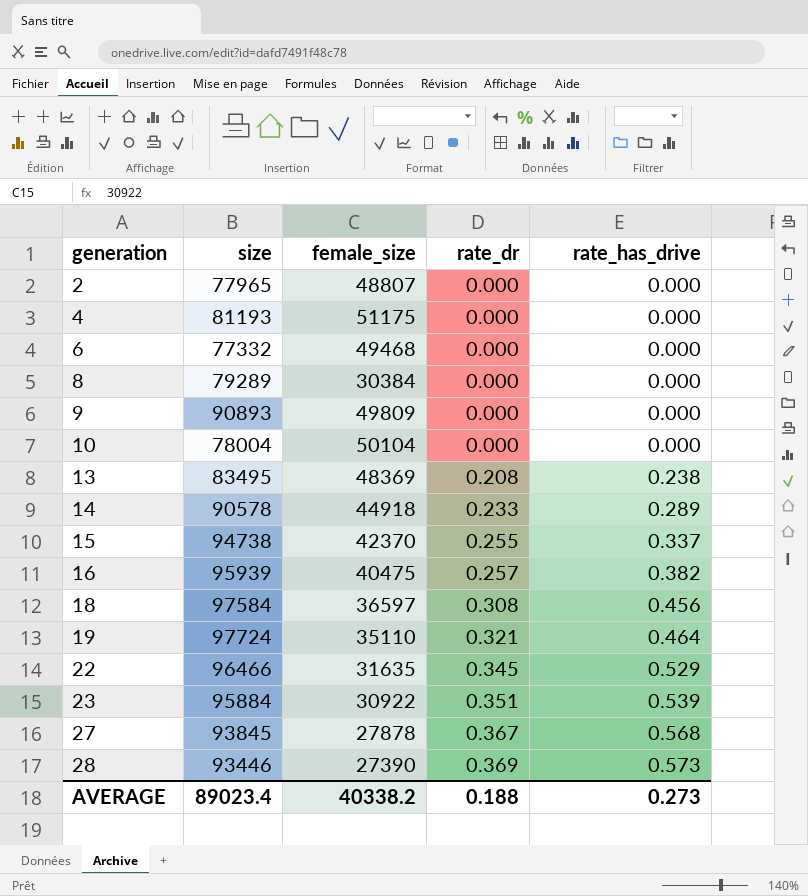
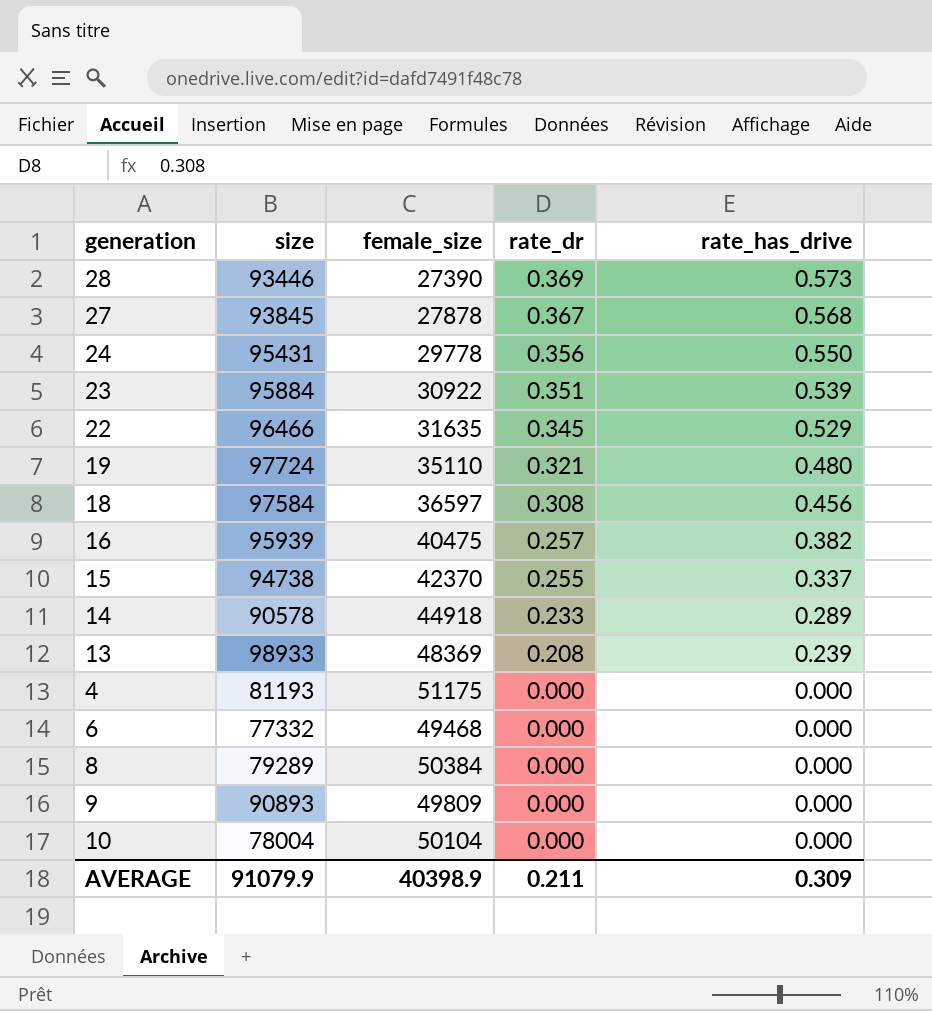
row order: generation ascending -> rate_dr descending
row 2: 77965 | 48807 | 0.000 | 0.000 -> none
row 24: none -> 95431 | 29778 | 0.356 | 0.550
19 | rate_has_drive: 0.464 -> 0.480
13 | size: 83495 -> 98933
13 | rate_has_drive: 0.238 -> 0.239
8 | female_size: 30384 -> 50384
AVERAGE | size: 89023.4 -> 91079.9
AVERAGE | female_size: 40338.2 -> 40398.9
AVERAGE | rate_dr: 0.188 -> 0.211
AVERAGE | rate_has_drive: 0.273 -> 0.309

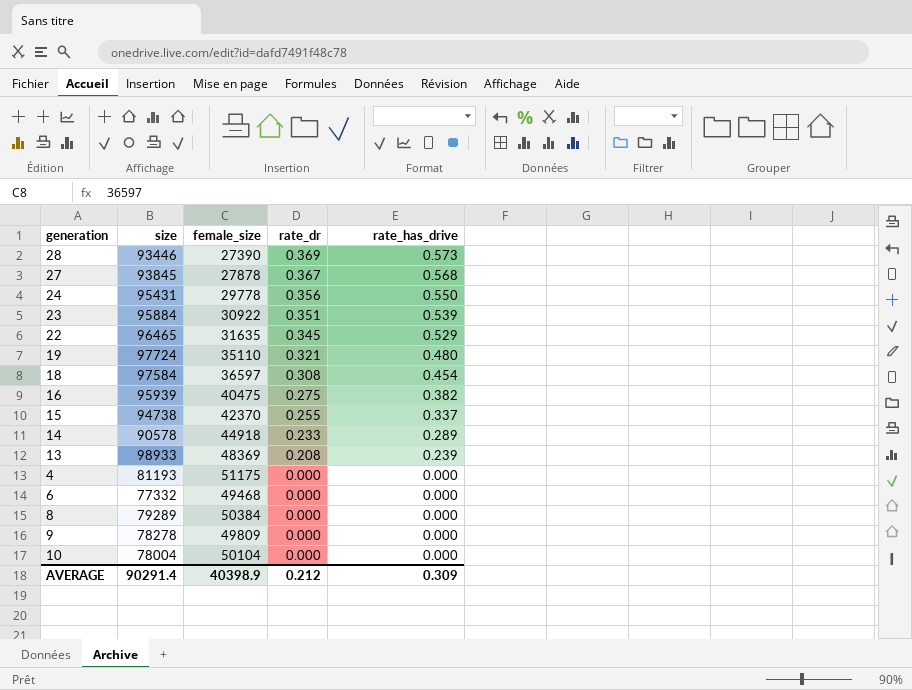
22 | size: 96466 -> 96465
18 | rate_has_drive: 0.456 -> 0.454
16 | rate_dr: 0.257 -> 0.275
9 | size: 90893 -> 78278
AVERAGE | size: 91079.9 -> 90291.4
AVERAGE | rate_dr: 0.211 -> 0.212

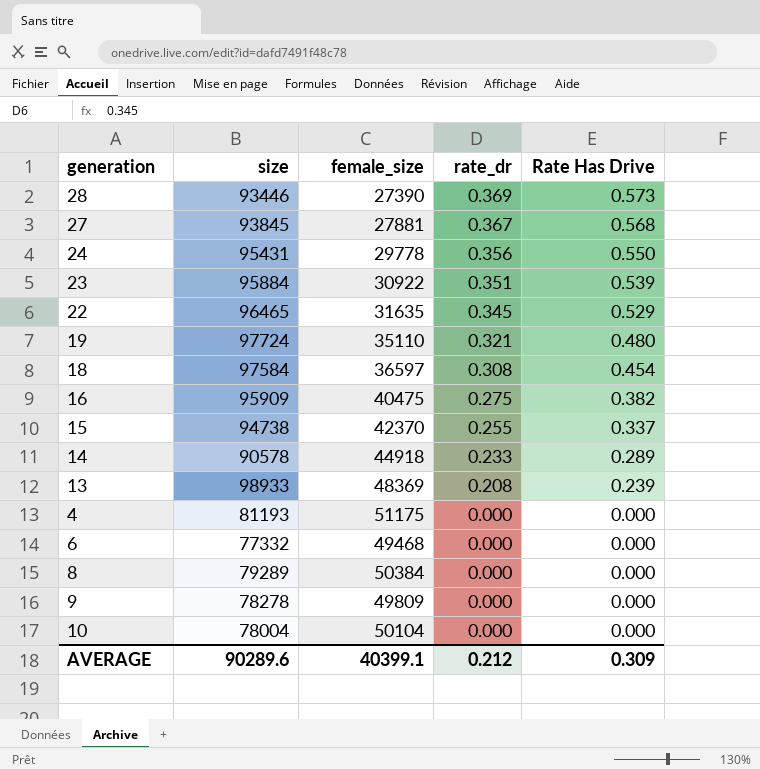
column name: rate_has_drive -> Rate Has Drive
27 | female_size: 27878 -> 27881
16 | size: 95939 -> 95909
AVERAGE | size: 90291.4 -> 90289.6
AVERAGE | female_size: 40398.9 -> 40399.1

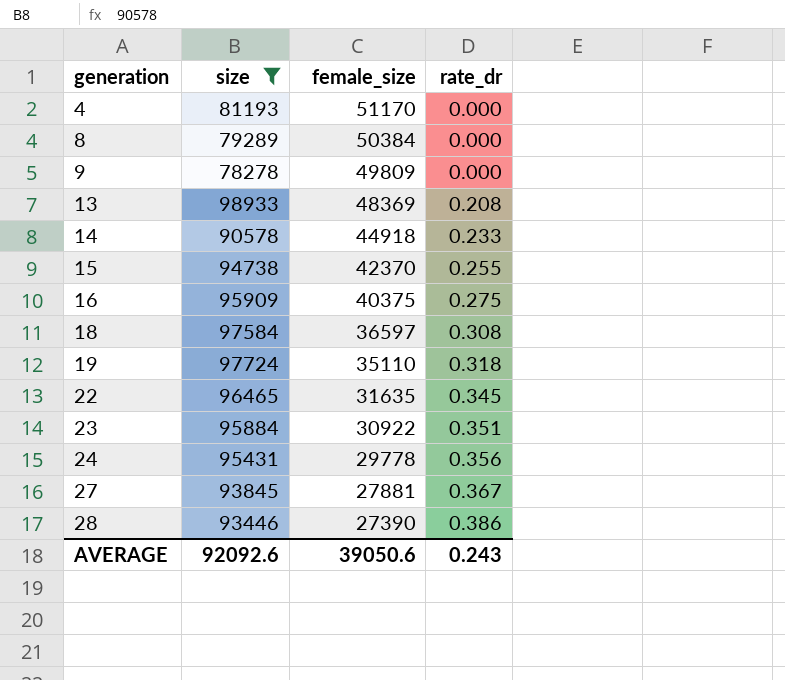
filter: none -> size >= 78278
row order: rate_dr descending -> generation ascending
column Rate Has Drive | position: 5 -> none
4 | female_size: 51175 -> 51170
16 | female_size: 40475 -> 40375
19 | rate_dr: 0.321 -> 0.318
28 | rate_dr: 0.369 -> 0.386
AVERAGE | size: 90289.6 -> 92092.6
AVERAGE | female_size: 40399.1 -> 39050.6
AVERAGE | rate_dr: 0.212 -> 0.243

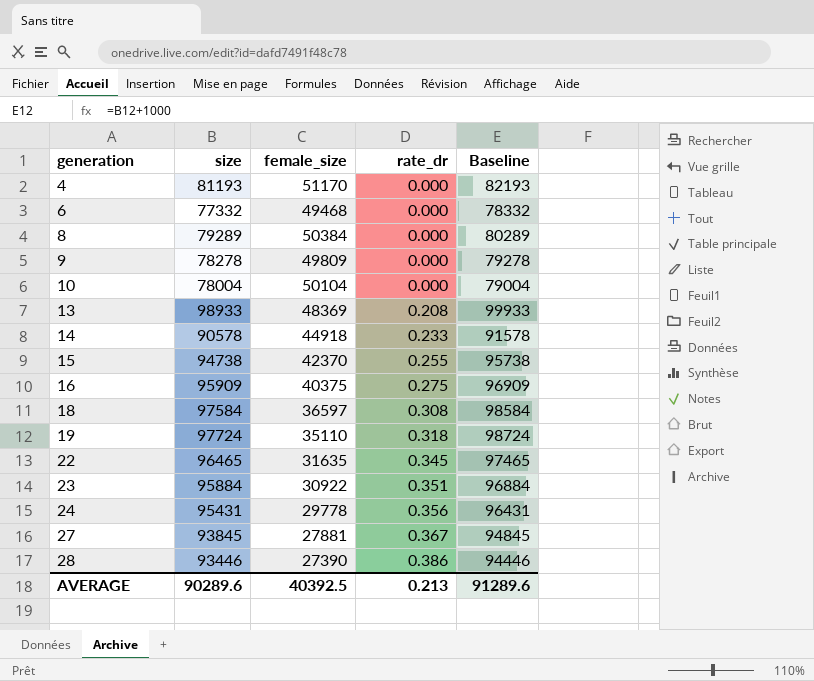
filter: size >= 78278 -> none
column Baseline | formula: none -> [size] + 1000
AVERAGE | size: 92092.6 -> 90289.6
AVERAGE | female_size: 39050.6 -> 40392.5
AVERAGE | rate_dr: 0.243 -> 0.213

